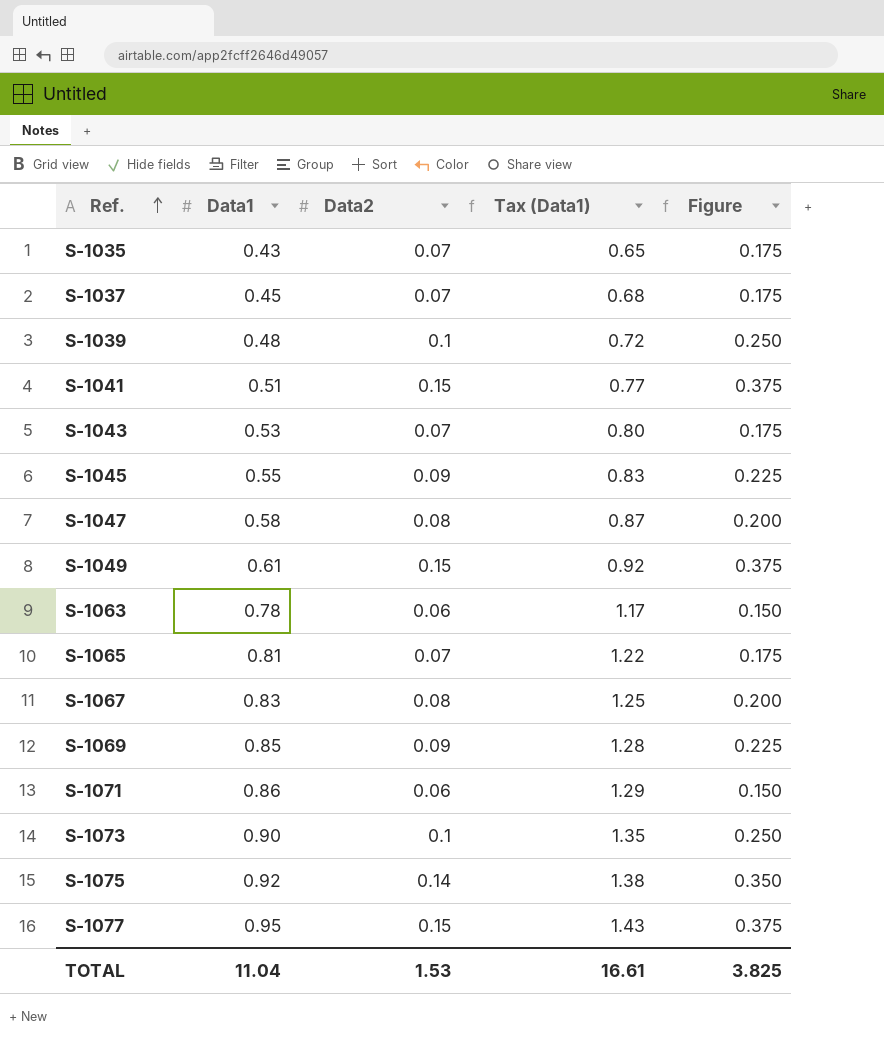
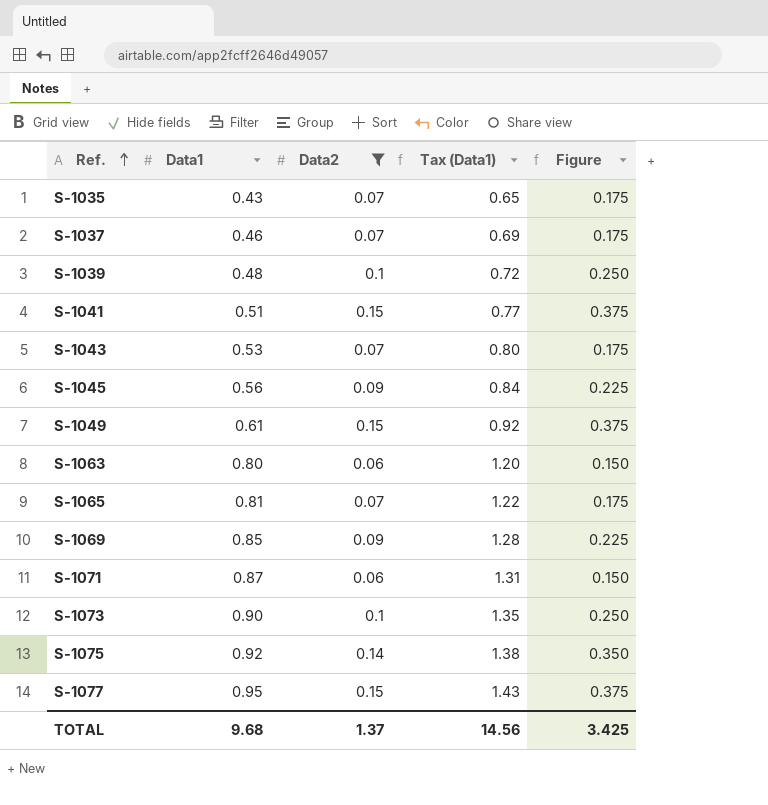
filter: none -> Data2 != 0.08
S-1037 | Data1: 0.45 -> 0.46
S-1037 | Tax (Data1): 0.68 -> 0.69
S-1045 | Data1: 0.55 -> 0.56
S-1045 | Tax (Data1): 0.83 -> 0.84
S-1063 | Data1: 0.78 -> 0.80
S-1063 | Tax (Data1): 1.17 -> 1.20
S-1071 | Data1: 0.86 -> 0.87
S-1071 | Tax (Data1): 1.29 -> 1.31
TOTAL | Data1: 11.04 -> 9.68
TOTAL | Data2: 1.53 -> 1.37
TOTAL | Tax (Data1): 16.61 -> 14.56
TOTAL | Figure: 3.825 -> 3.425

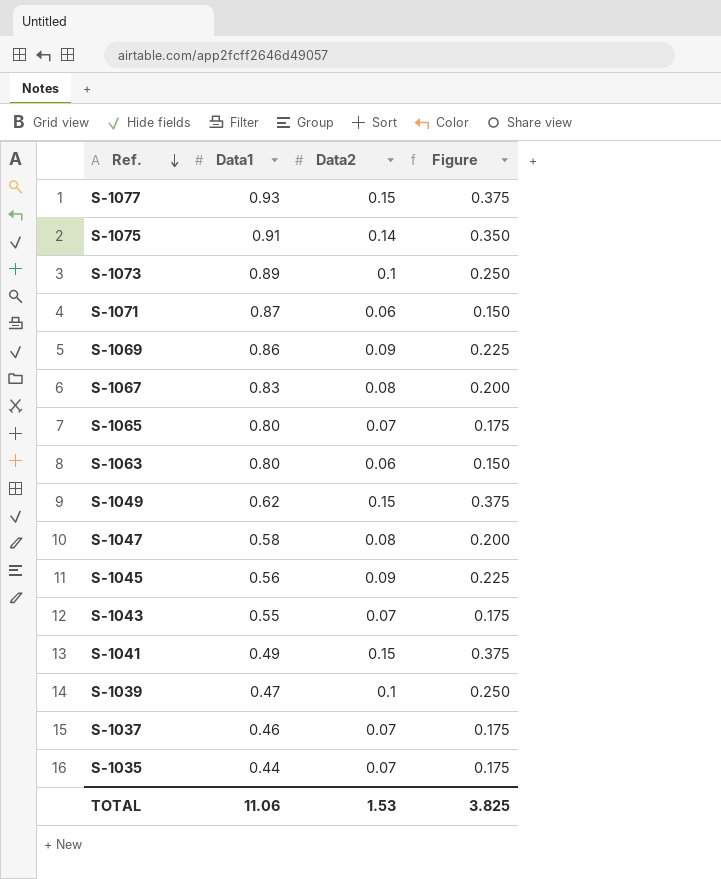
filter: Data2 != 0.08 -> none
row order: Ref. ascending -> Ref. descending
column Tax (Data1) | formula: [Data1] * 1.5 -> none
S-1077 | Data1: 0.95 -> 0.93
S-1075 | Data1: 0.92 -> 0.91
S-1073 | Data1: 0.90 -> 0.89
S-1069 | Data1: 0.85 -> 0.86
S-1065 | Data1: 0.81 -> 0.80
S-1049 | Data1: 0.61 -> 0.62
S-1043 | Data1: 0.53 -> 0.55
S-1041 | Data1: 0.51 -> 0.49
S-1039 | Data1: 0.48 -> 0.47
S-1035 | Data1: 0.43 -> 0.44
TOTAL | Data1: 9.68 -> 11.06
TOTAL | Data2: 1.37 -> 1.53
TOTAL | Figure: 3.425 -> 3.825

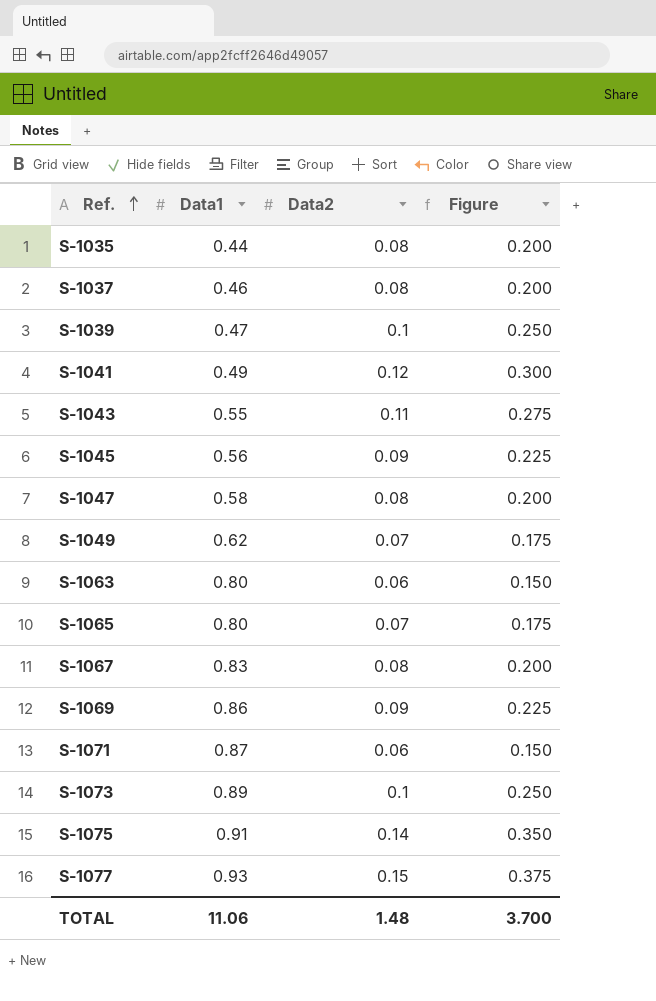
row order: Ref. descending -> Ref. ascending
S-1035 | Data2: 0.07 -> 0.08
S-1035 | Figure: 0.175 -> 0.200
S-1037 | Data2: 0.07 -> 0.08
S-1037 | Figure: 0.175 -> 0.200
S-1041 | Data2: 0.15 -> 0.12
S-1041 | Figure: 0.375 -> 0.300
S-1043 | Data2: 0.07 -> 0.11
S-1043 | Figure: 0.175 -> 0.275
S-1049 | Data2: 0.15 -> 0.07
S-1049 | Figure: 0.375 -> 0.175
TOTAL | Data2: 1.53 -> 1.48
TOTAL | Figure: 3.825 -> 3.700

